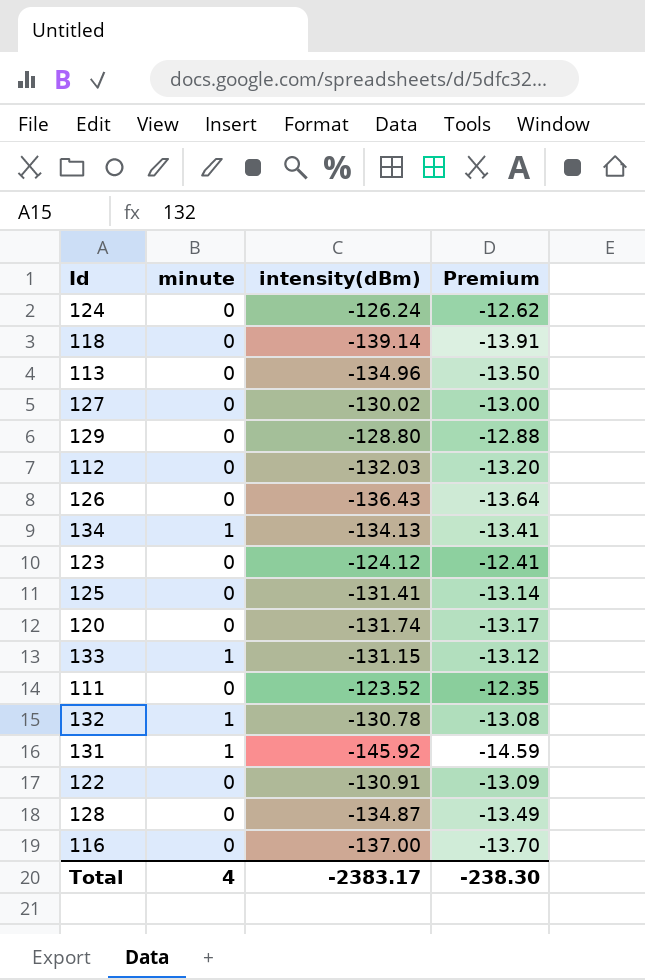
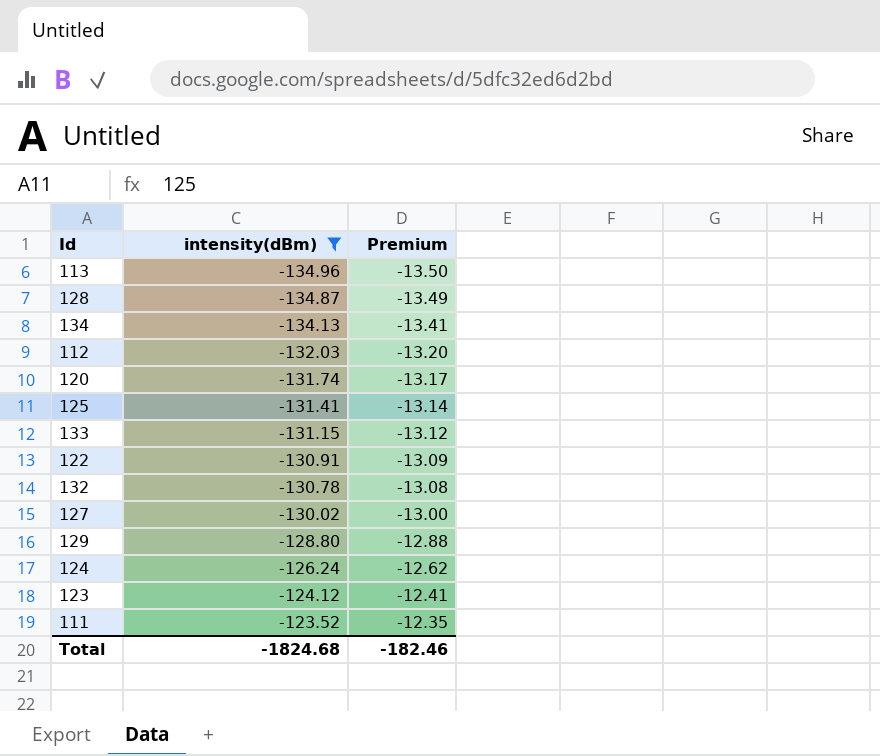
filter: none -> intensity(dBm) >= -134.96
row order: none -> intensity(dBm) ascending
column minute | position: 2 -> none
Total | intensity(dBm): -2383.17 -> -1824.68
Total | Premium: -238.30 -> -182.46

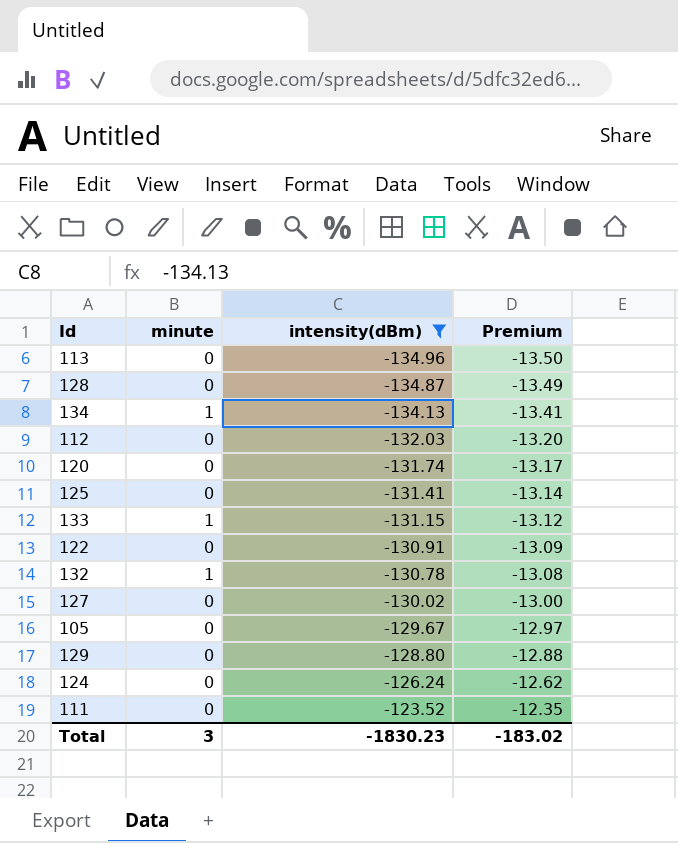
column minute | position: none -> 2
row 123: -124.12 | -12.41 -> none
row 105: none -> 0 | -129.67 | -12.97
Total | intensity(dBm): -1824.68 -> -1830.23
Total | Premium: -182.46 -> -183.02

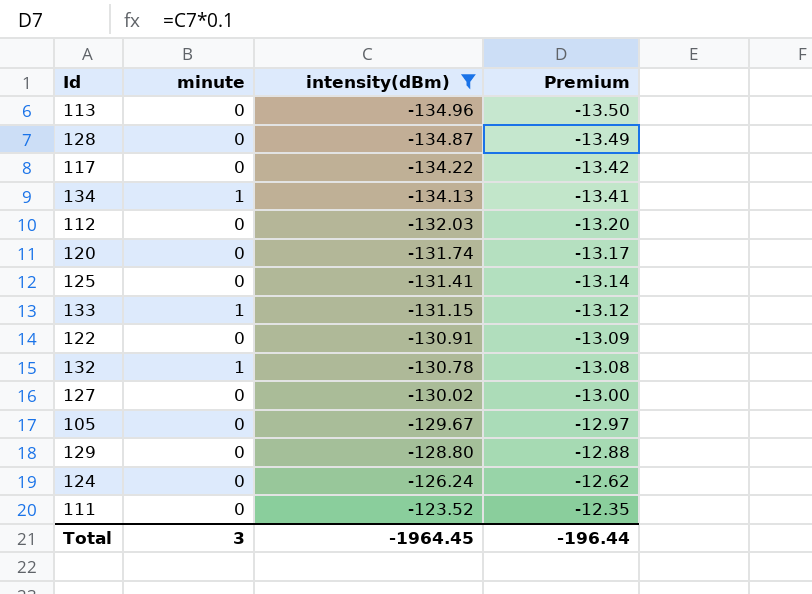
row 117: none -> 0 | -134.22 | -13.42
Total | intensity(dBm): -1830.23 -> -1964.45
Total | Premium: -183.02 -> -196.44

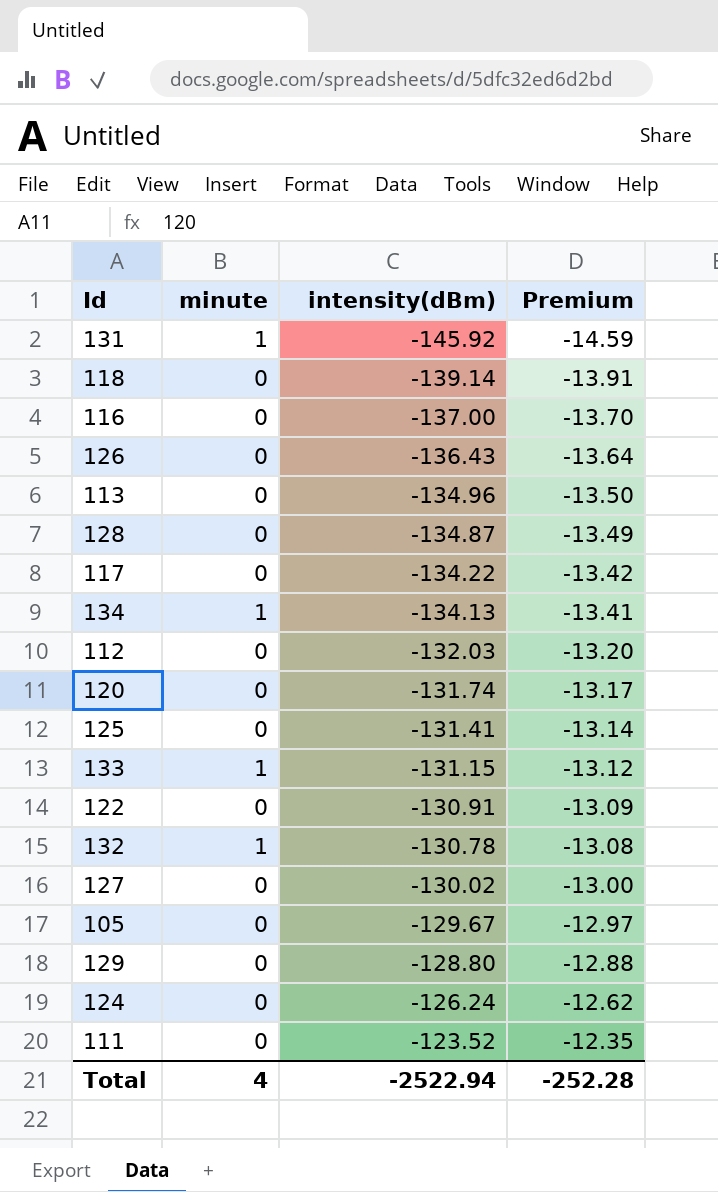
filter: intensity(dBm) >= -134.96 -> none
Total | minute: 3 -> 4
Total | intensity(dBm): -1964.45 -> -2522.94
Total | Premium: -196.44 -> -252.28

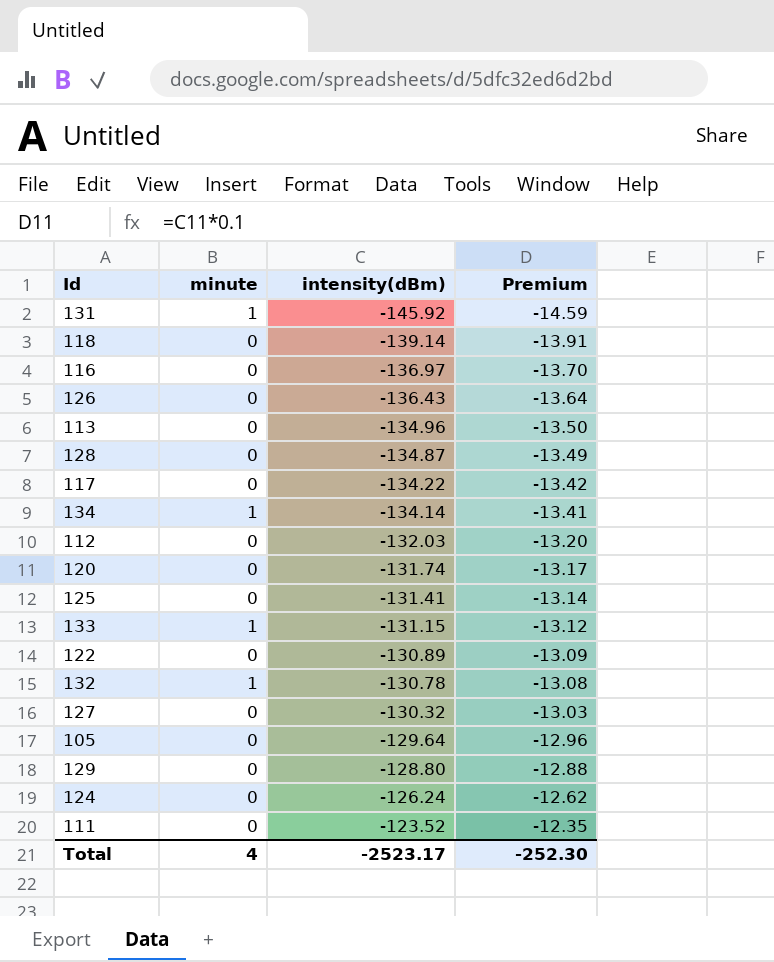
116 | intensity(dBm): -137.00 -> -136.97
134 | intensity(dBm): -134.13 -> -134.14
122 | intensity(dBm): -130.91 -> -130.89
127 | intensity(dBm): -130.02 -> -130.32
127 | Premium: -13.00 -> -13.03
105 | intensity(dBm): -129.67 -> -129.64
105 | Premium: -12.97 -> -12.96
Total | intensity(dBm): -2522.94 -> -2523.17
Total | Premium: -252.28 -> -252.30

